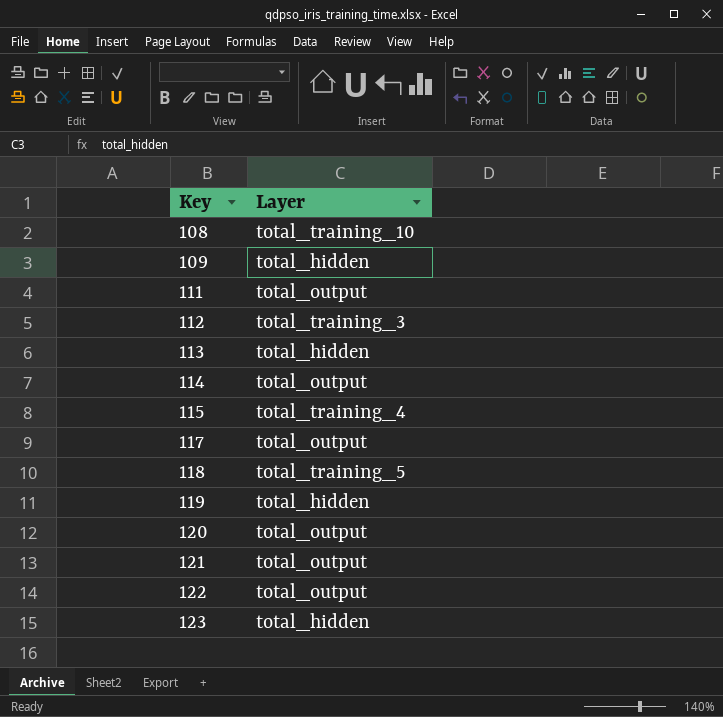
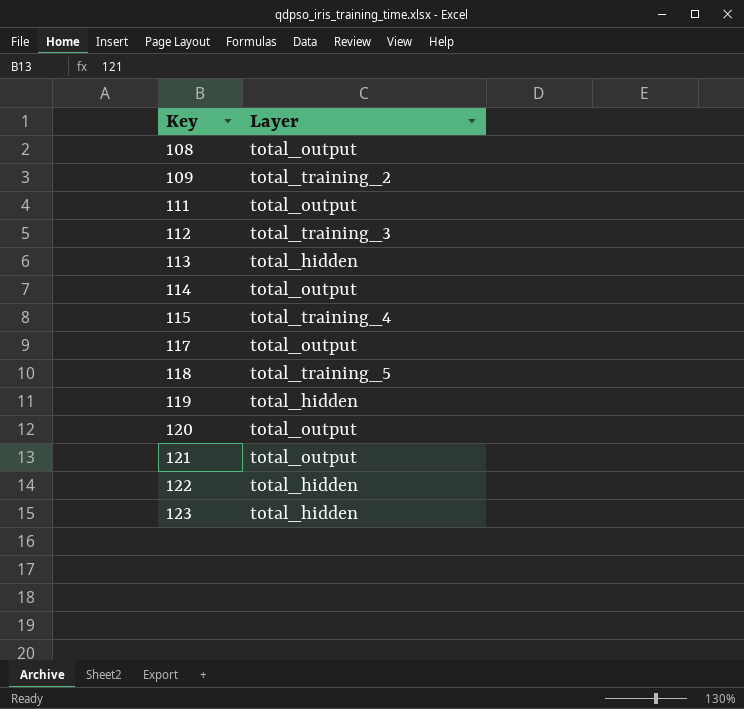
108 | Layer: total_training_10 -> total_output
109 | Layer: total_hidden -> total_training_2
122 | Layer: total_output -> total_hidden

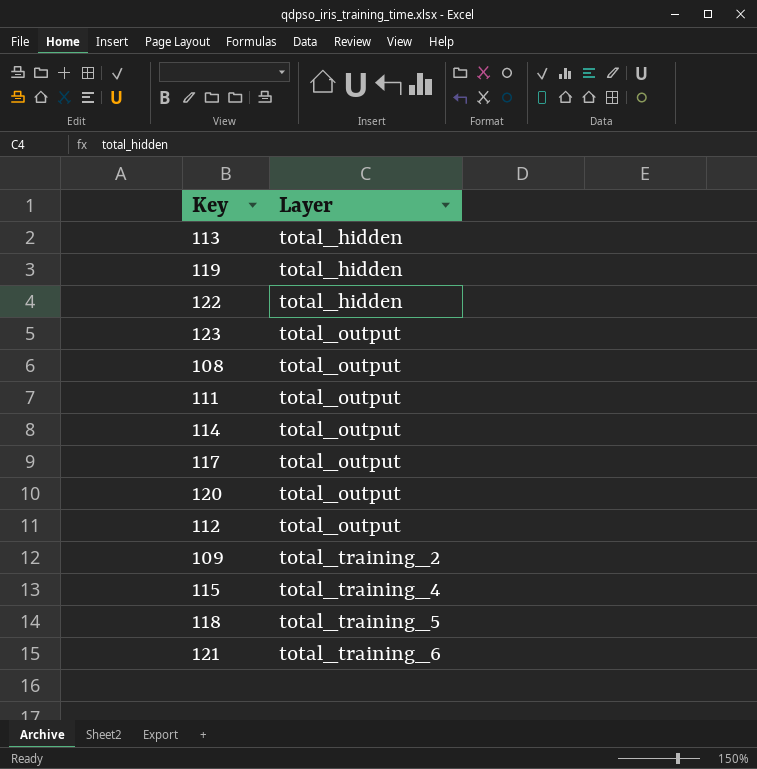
row order: Key ascending -> Layer ascending
123 | Layer: total_hidden -> total_output
112 | Layer: total_training_3 -> total_output
121 | Layer: total_output -> total_training_6

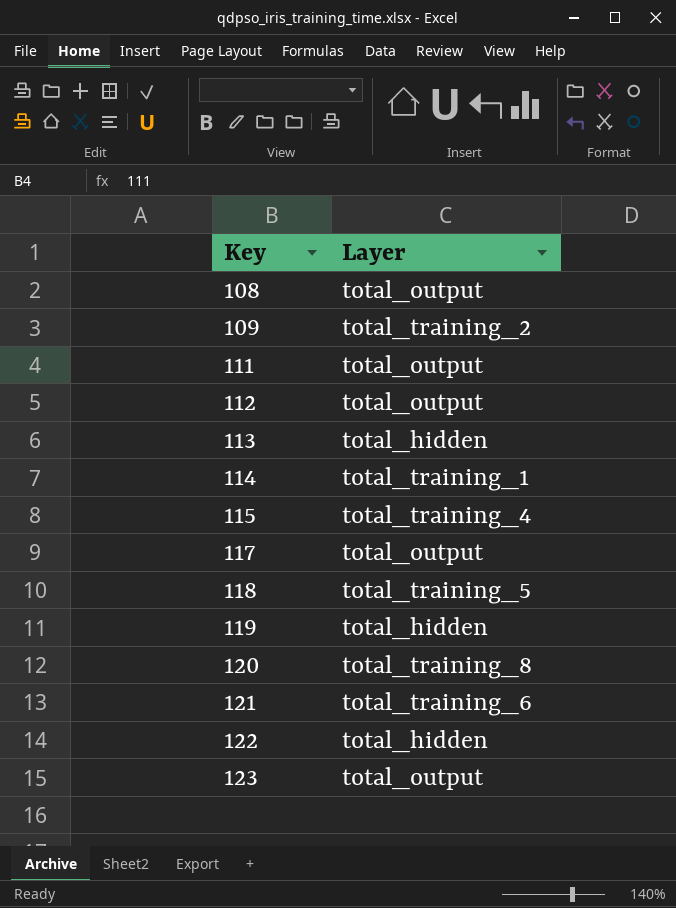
row order: Layer ascending -> Key ascending
114 | Layer: total_output -> total_training_1
120 | Layer: total_output -> total_training_8

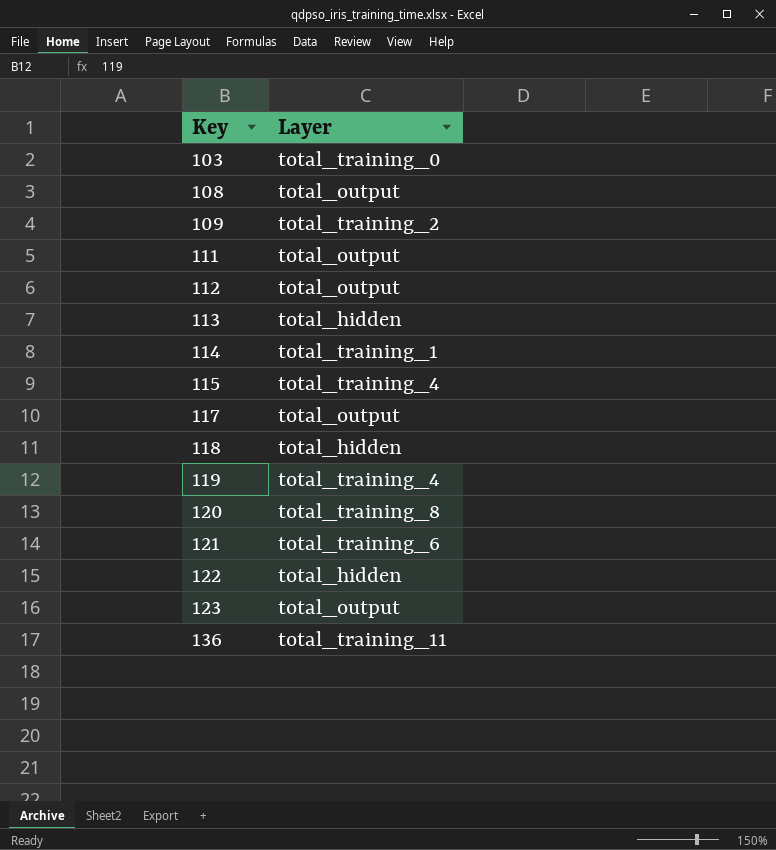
row 103: none -> total_training_0
118 | Layer: total_training_5 -> total_hidden
119 | Layer: total_hidden -> total_training_4
row 136: none -> total_training_11

